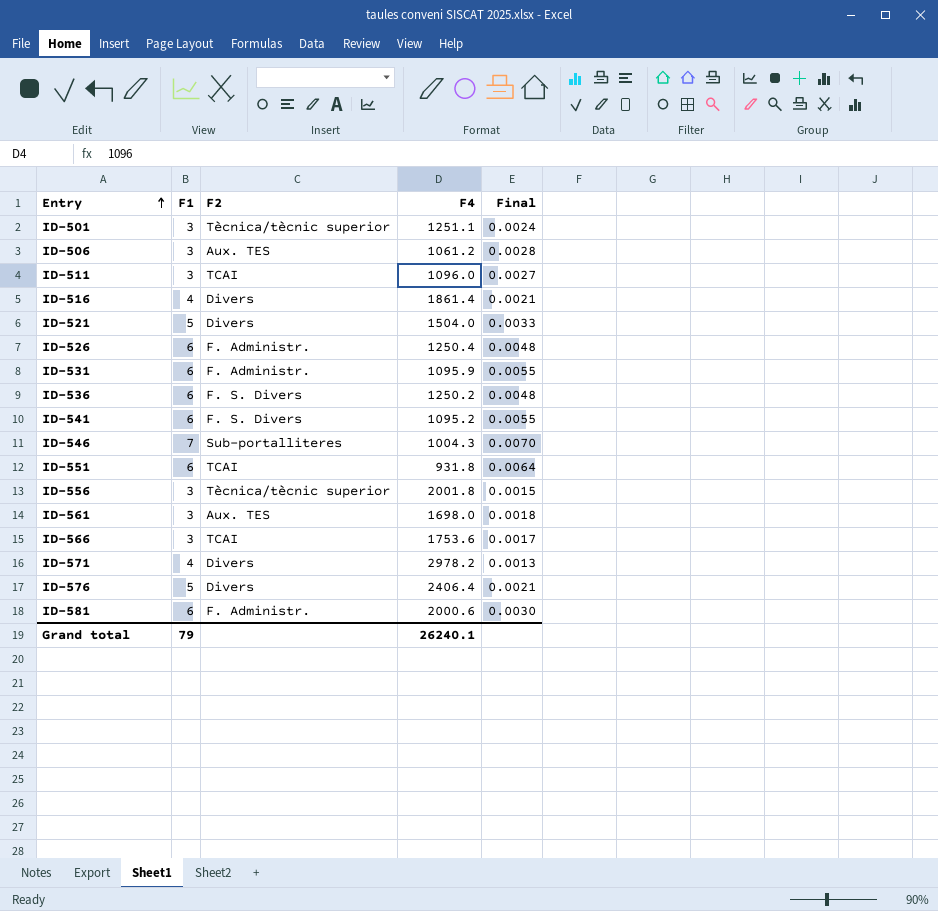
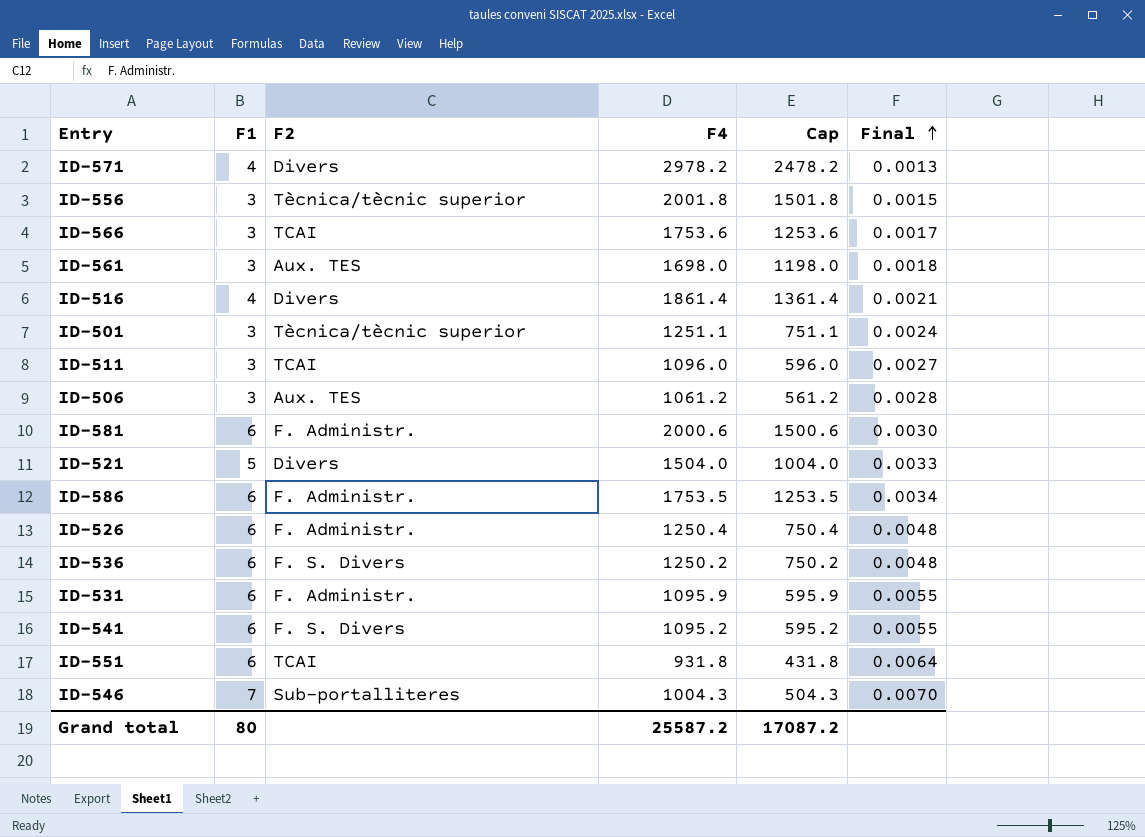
row order: Entry ascending -> Final ascending
column Cap | formula: none -> [F4] - 500
row ID-576: 5 | Divers | 2406.4 | 0.0021 -> none
row ID-586: none -> 6 | F. Administr. | 1753.5 | 1253.5 | 0.0034
Grand total | F1: 79 -> 80
Grand total | F4: 26240.1 -> 25587.2

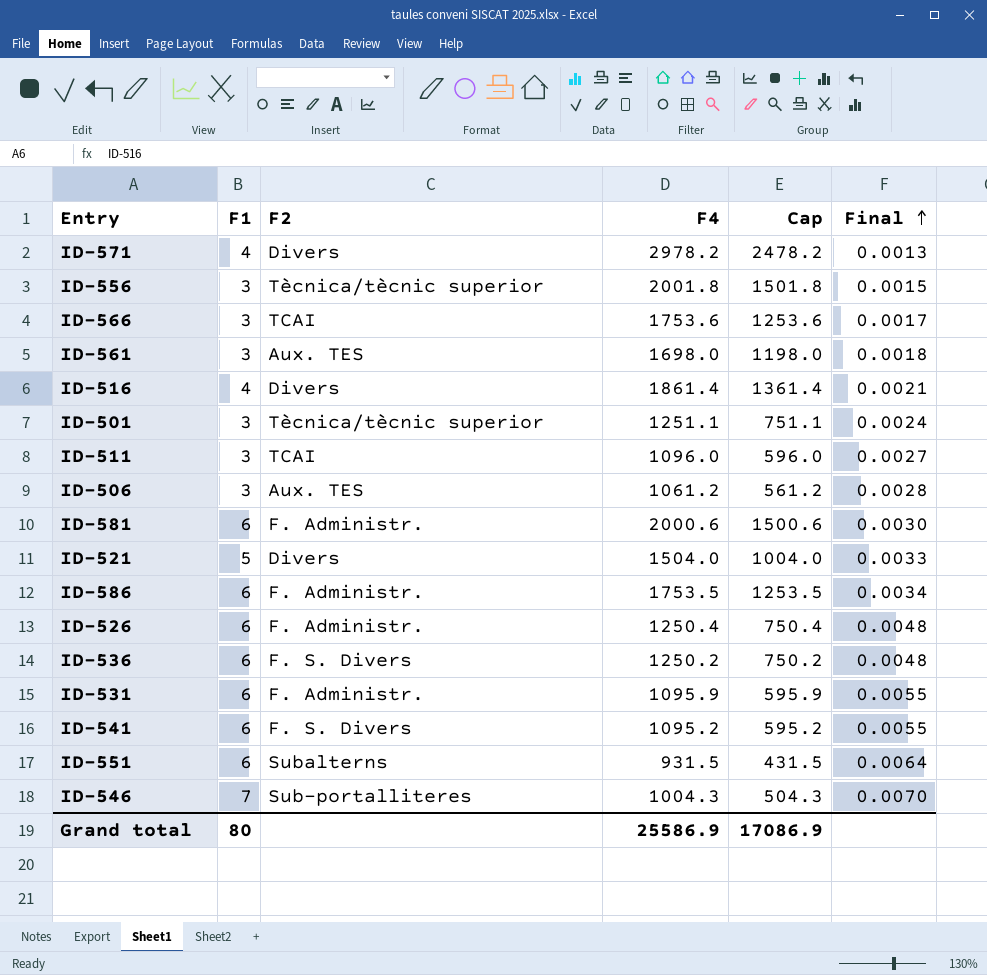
ID-551 | F2: TCAI -> Subalterns
ID-551 | F4: 931.8 -> 931.5
ID-551 | Cap: 431.8 -> 431.5
Grand total | F4: 25587.2 -> 25586.9
Grand total | Cap: 17087.2 -> 17086.9

